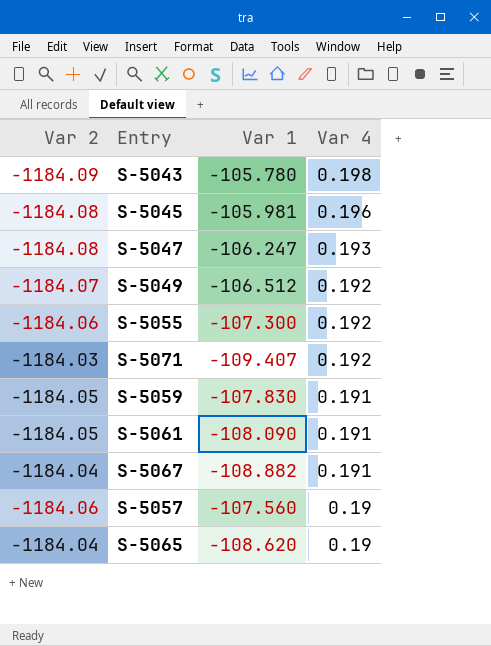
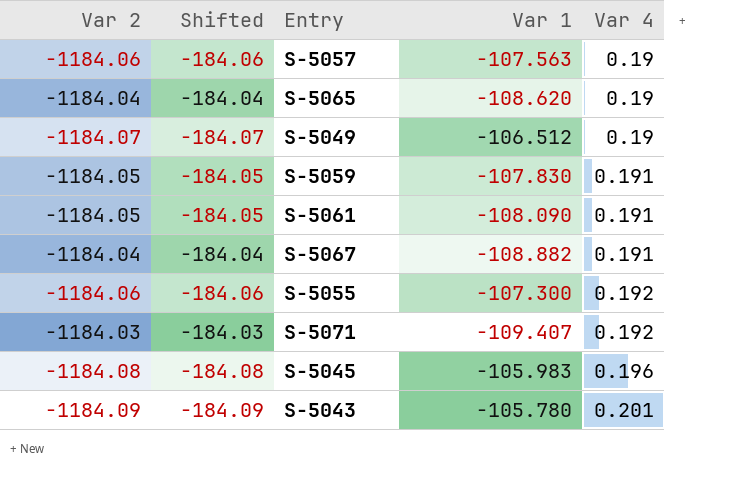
row order: Var 4 descending -> Var 4 ascending
column Shifted | formula: none -> [Var 2] + 1000
row S-5047: -1184.08 | -106.247 | 0.193 -> none
S-5057 | Var 1: -107.560 -> -107.563
S-5049 | Var 4: 0.192 -> 0.19
S-5045 | Var 1: -105.981 -> -105.983
S-5043 | Var 4: 0.198 -> 0.201

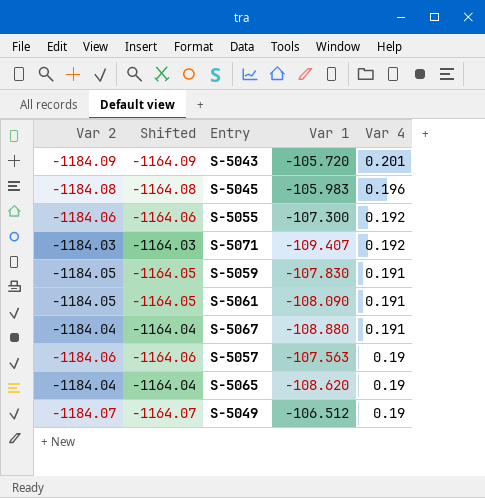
row order: Var 4 ascending -> Var 4 descending
column Shifted | formula: [Var 2] + 1000 -> [Var 2] + 20
S-5043 | Var 1: -105.780 -> -105.720
S-5067 | Var 1: -108.882 -> -108.880

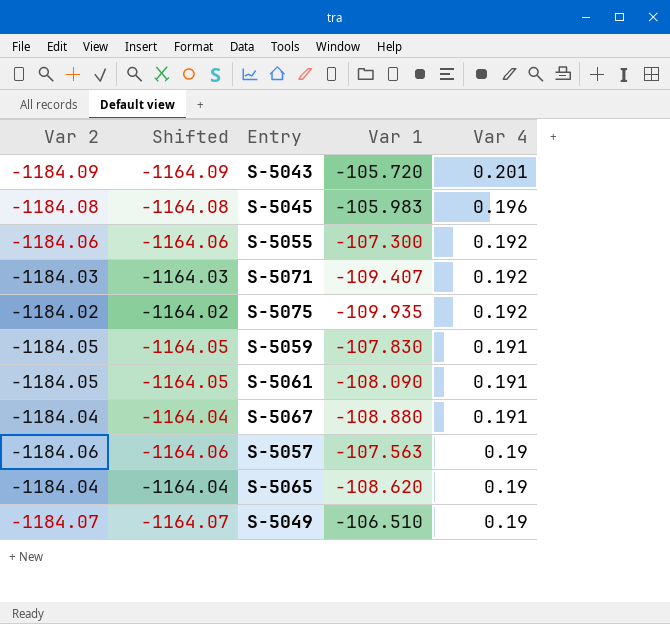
row S-5075: none -> -1184.02 | -1164.02 | -109.935 | 0.192
S-5049 | Var 1: -106.512 -> -106.510

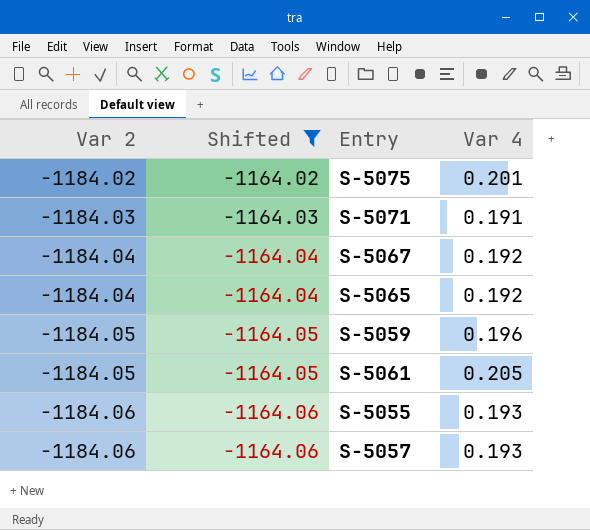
filter: none -> Shifted >= -1164.06
row order: Var 4 descending -> Var 2 descending
column Var 1 | position: 4 -> none
S-5075 | Var 4: 0.192 -> 0.201
S-5071 | Var 4: 0.192 -> 0.191
S-5067 | Var 4: 0.191 -> 0.192
S-5065 | Var 4: 0.19 -> 0.192
S-5059 | Var 4: 0.191 -> 0.196
S-5061 | Var 4: 0.191 -> 0.205
S-5055 | Var 4: 0.192 -> 0.193
S-5057 | Var 4: 0.19 -> 0.193

